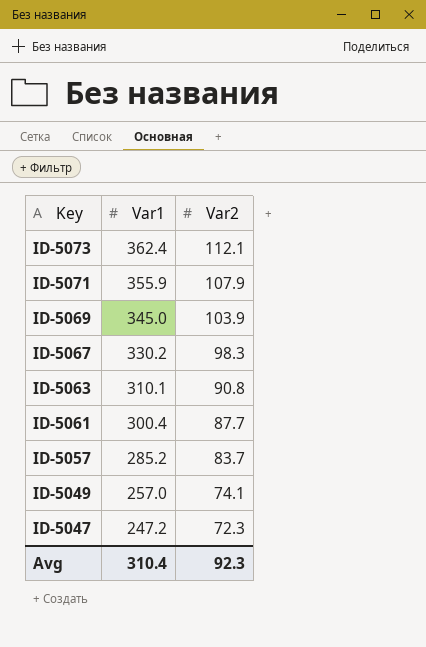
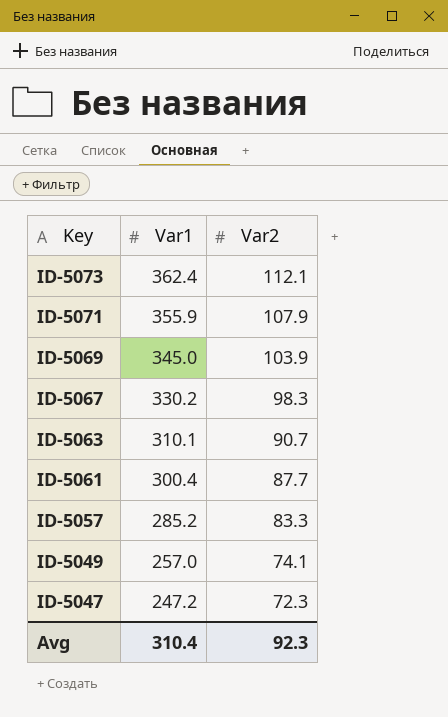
ID-5063 | Var2: 90.8 -> 90.7
ID-5057 | Var2: 83.7 -> 83.3

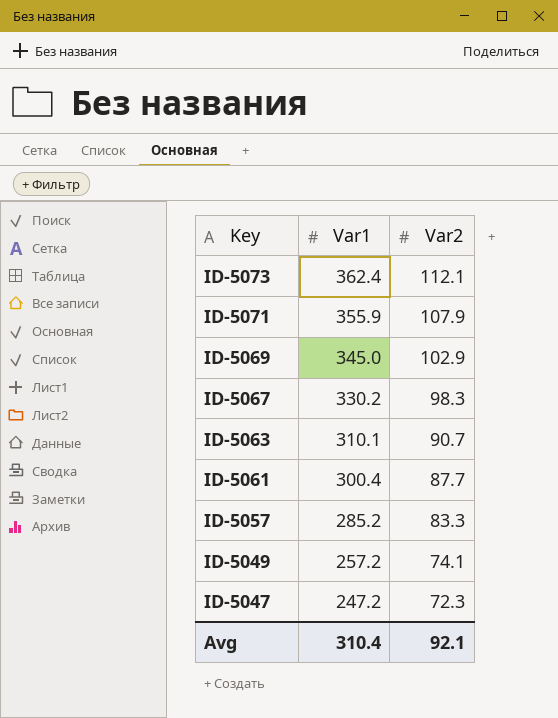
ID-5069 | Var2: 103.9 -> 102.9
ID-5049 | Var1: 257.0 -> 257.2
Avg | Var2: 92.3 -> 92.1

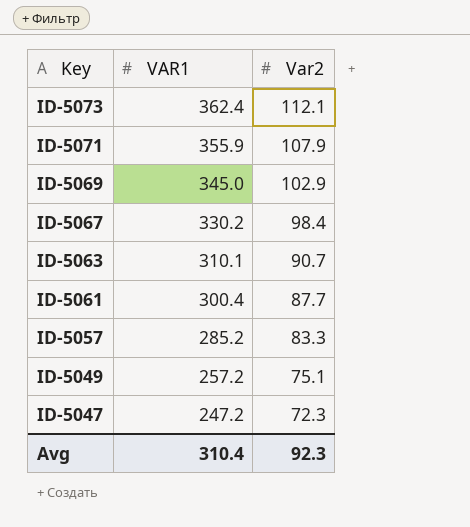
column name: Var1 -> VAR1
ID-5067 | Var2: 98.3 -> 98.4
ID-5049 | Var2: 74.1 -> 75.1
Avg | Var2: 92.1 -> 92.3

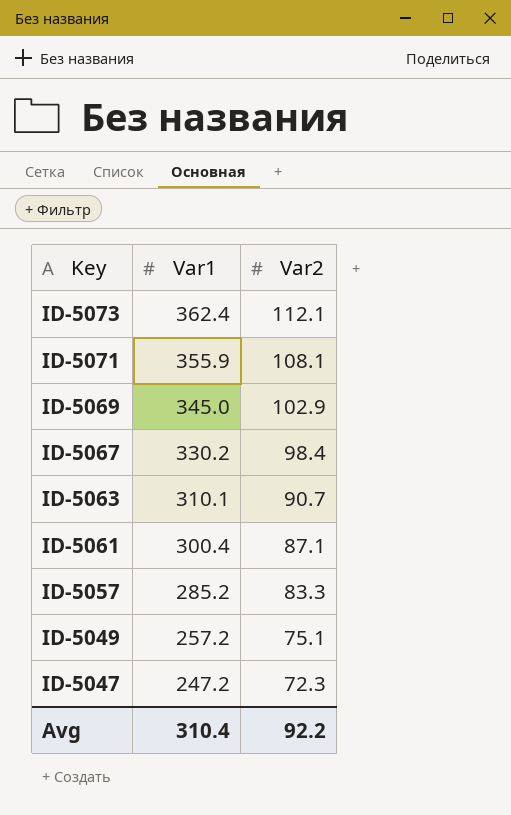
column name: VAR1 -> Var1
ID-5071 | Var2: 107.9 -> 108.1
ID-5061 | Var2: 87.7 -> 87.1
Avg | Var2: 92.3 -> 92.2

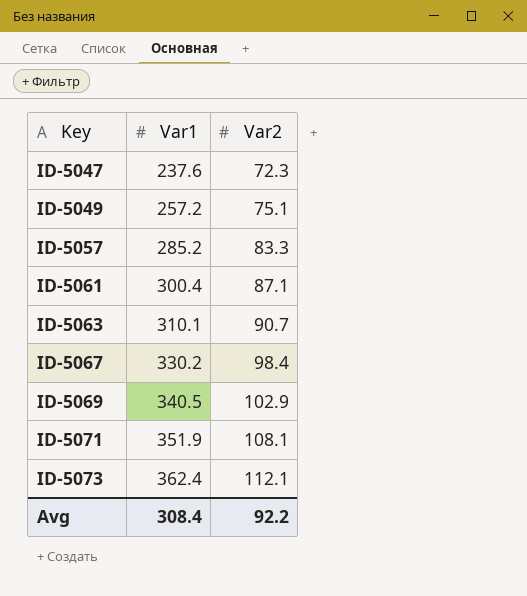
row order: Key descending -> Key ascending
ID-5047 | Var1: 247.2 -> 237.6
ID-5069 | Var1: 345.0 -> 340.5
ID-5071 | Var1: 355.9 -> 351.9
Avg | Var1: 310.4 -> 308.4

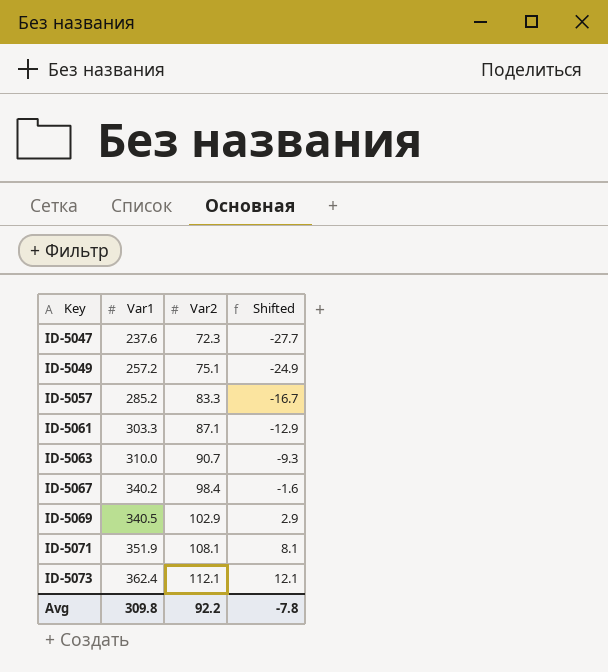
column Shifted | formula: none -> [Var2] - 100
ID-5061 | Var1: 300.4 -> 303.3
ID-5063 | Var1: 310.1 -> 310.0
ID-5067 | Var1: 330.2 -> 340.2
Avg | Var1: 308.4 -> 309.8

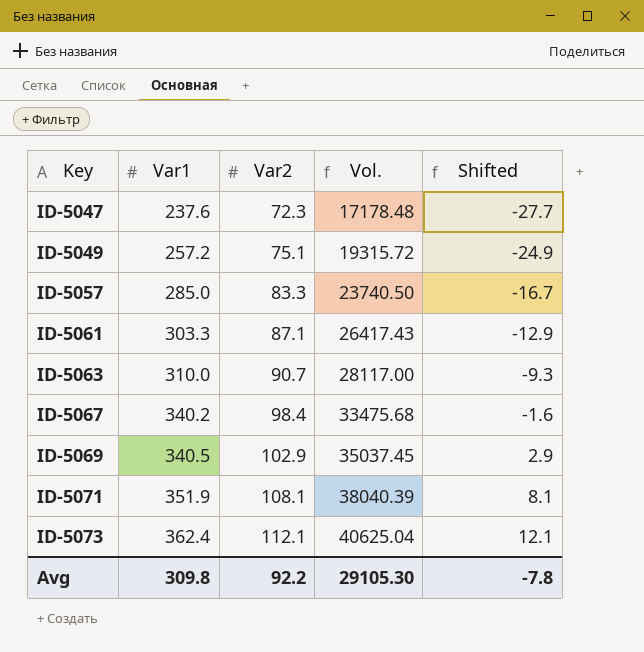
column Vol. | formula: none -> [Var1] * [Var2]
ID-5057 | Var1: 285.2 -> 285.0

